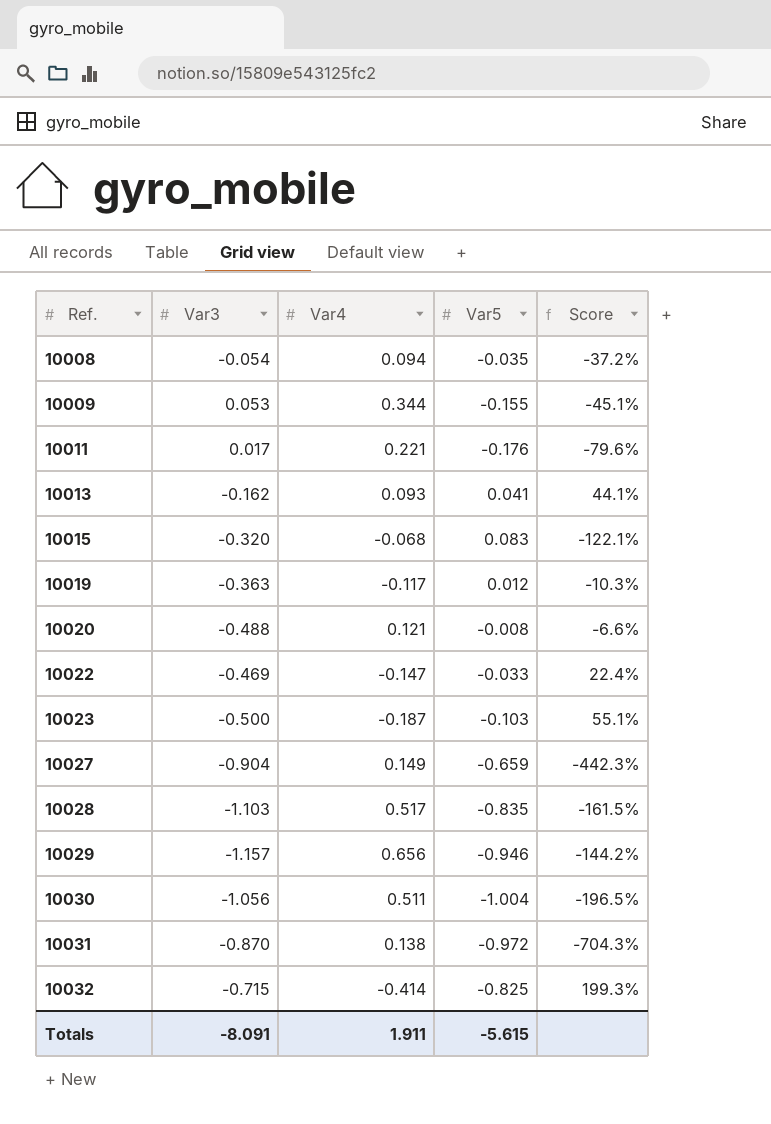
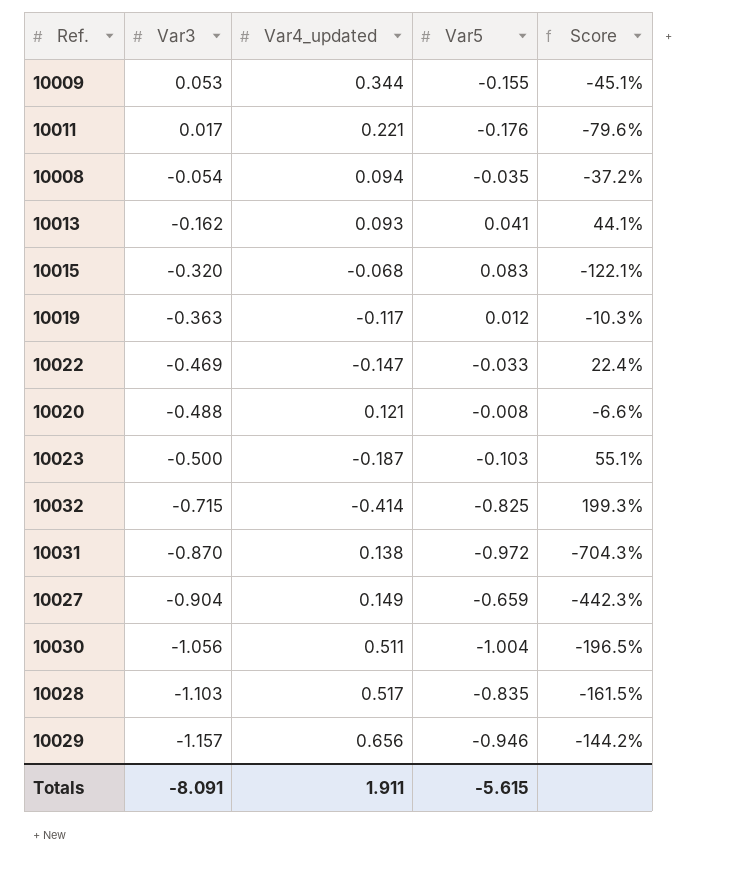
row order: Ref. ascending -> Var3 descending
column name: Var4 -> Var4_updated

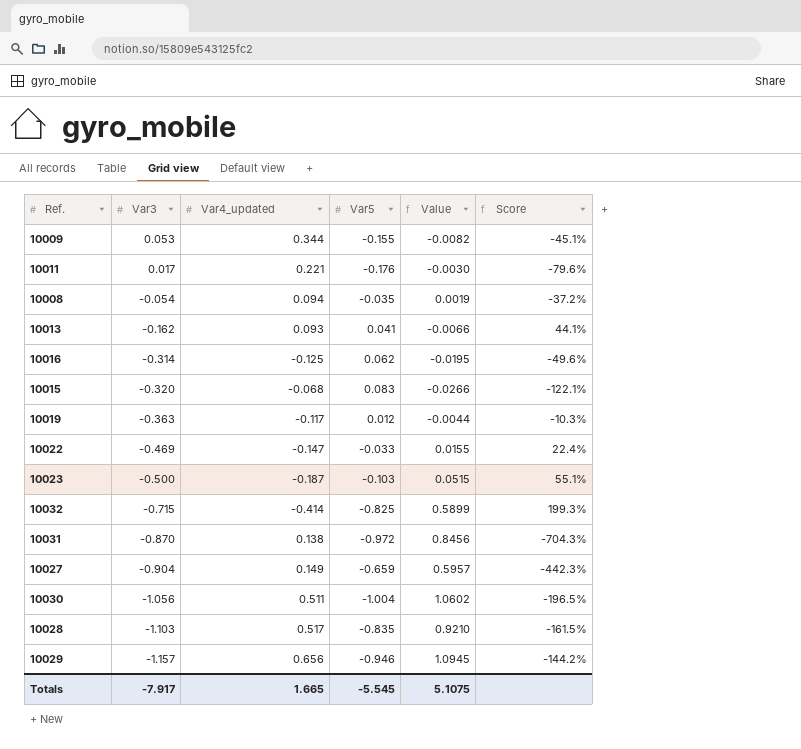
column Value | formula: none -> [Var3] * [Var5]
row 10020: -0.488 | 0.121 | -0.008 | -6.6% -> none
row 10016: none -> -0.314 | -0.125 | 0.062 | -0.0195 | -49.6%
Totals | Var3: -8.091 -> -7.917
Totals | Var4_updated: 1.911 -> 1.665
Totals | Var5: -5.615 -> -5.545

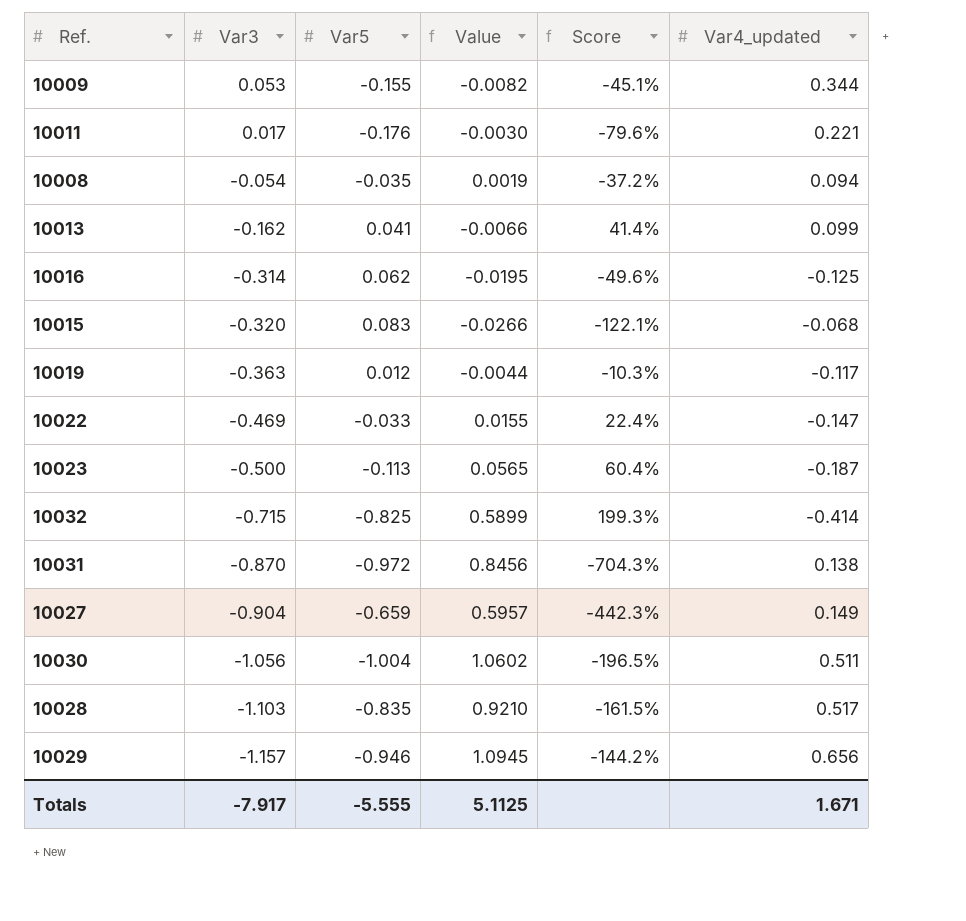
column Var4_updated | position: 3 -> 6
10013 | Score: 44.1% -> 41.4%
10013 | Var4_updated: 0.093 -> 0.099
10023 | Var5: -0.103 -> -0.113
10023 | Value: 0.0515 -> 0.0565
10023 | Score: 55.1% -> 60.4%
Totals | Var5: -5.545 -> -5.555
Totals | Value: 5.1075 -> 5.1125
Totals | Var4_updated: 1.665 -> 1.671

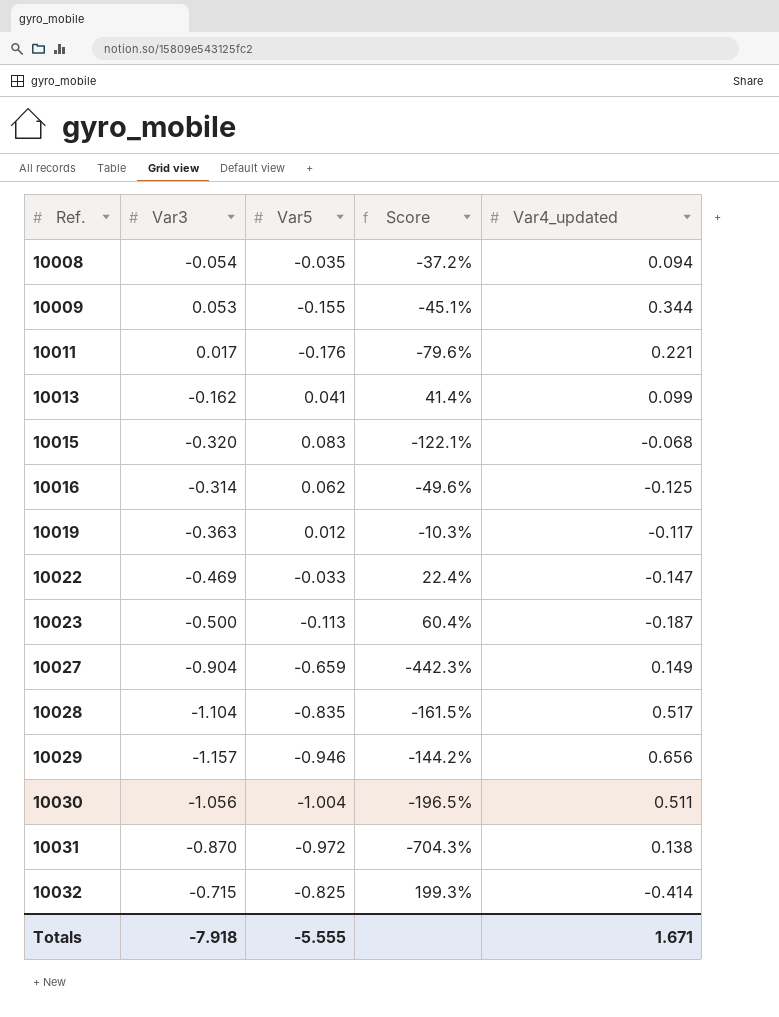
row order: Var3 descending -> Ref. ascending
column Value | formula: [Var3] * [Var5] -> none
10028 | Var3: -1.103 -> -1.104
Totals | Var3: -7.917 -> -7.918

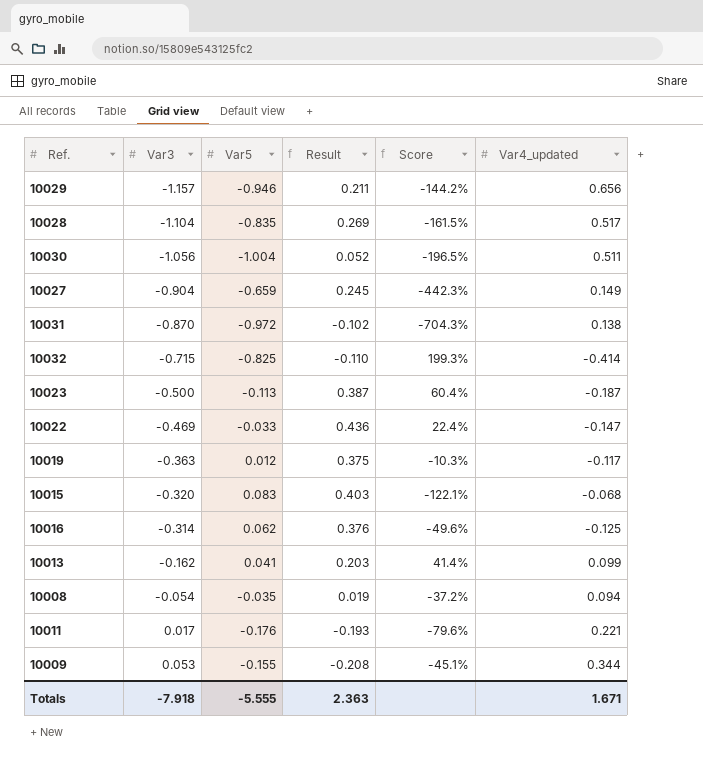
row order: Ref. ascending -> Var3 ascending
column Result | formula: none -> [Var5] - [Var3]

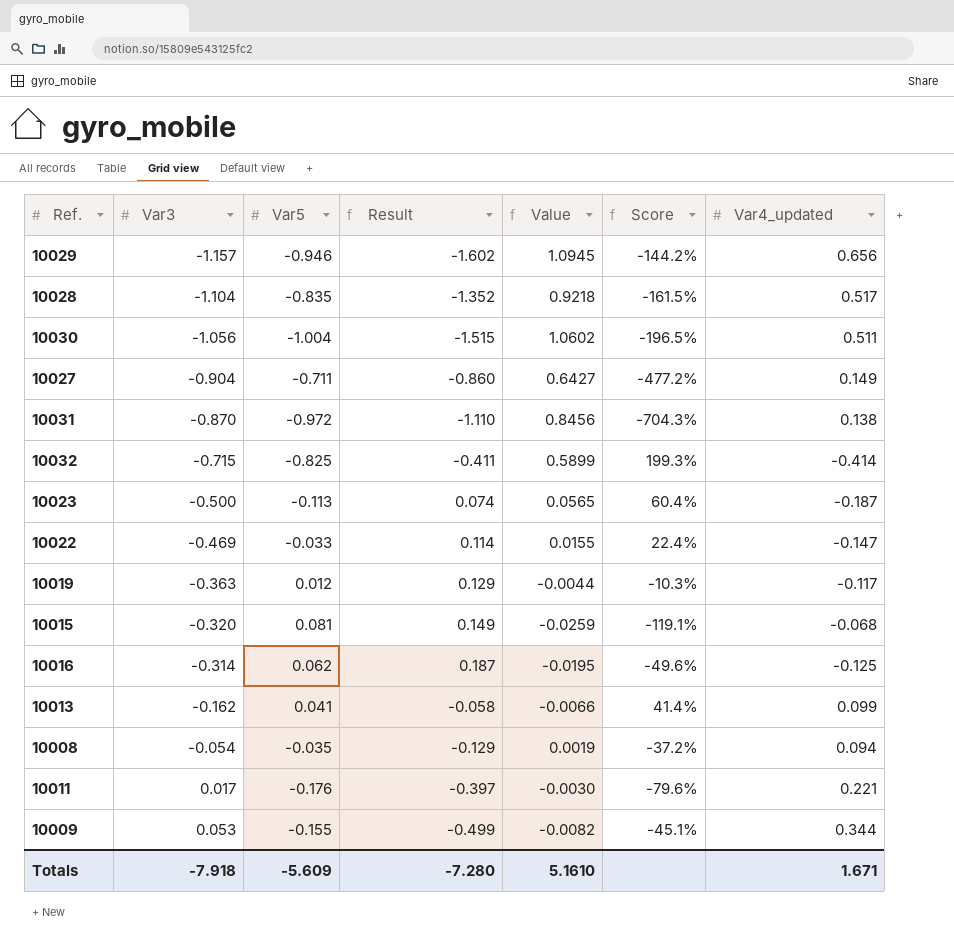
column Result | formula: [Var5] - [Var3] -> [Var5] - [Var4_updated]
column Value | formula: none -> [Var3] * [Var5]
10027 | Var5: -0.659 -> -0.711
10027 | Score: -442.3% -> -477.2%
10015 | Var5: 0.083 -> 0.081
10015 | Score: -122.1% -> -119.1%
Totals | Var5: -5.555 -> -5.609
Totals | Result: 2.363 -> -7.280

